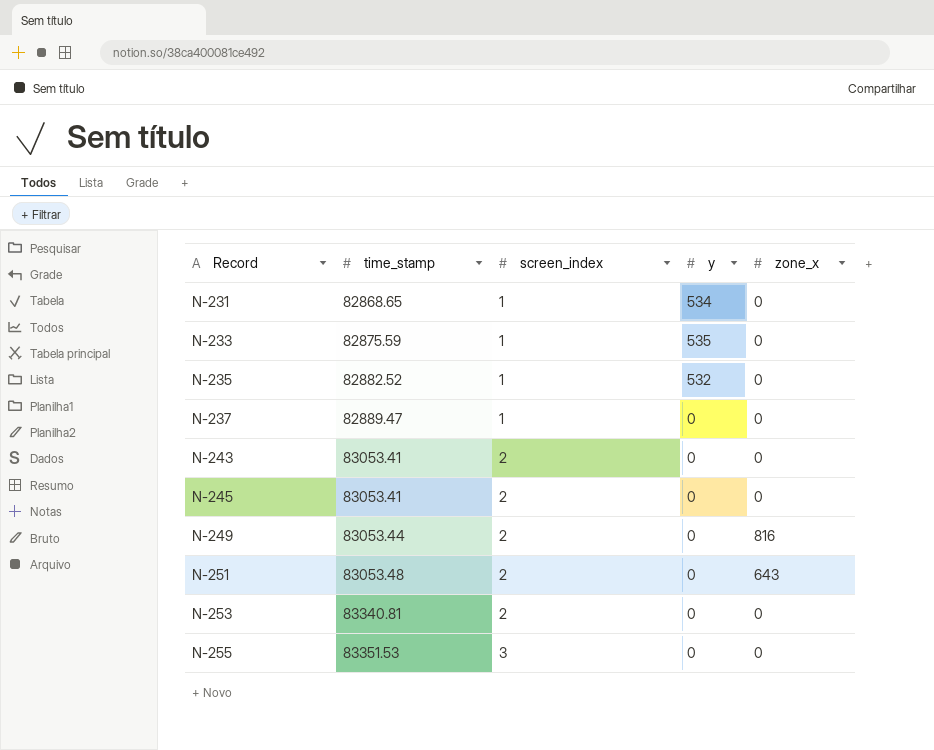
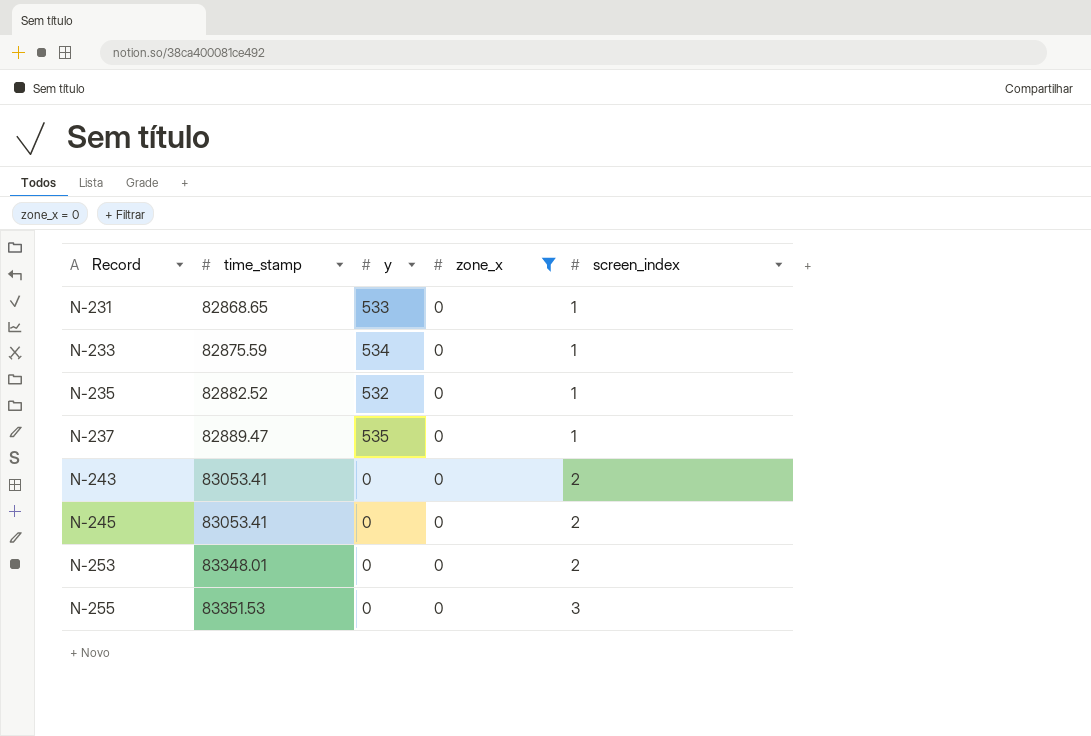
filter: none -> zone_x = 0
column screen_index | position: 3 -> 5
N-231 | y: 534 -> 533
N-233 | y: 535 -> 534
N-237 | y: 0 -> 535
N-253 | time_stamp: 83340.81 -> 83348.01

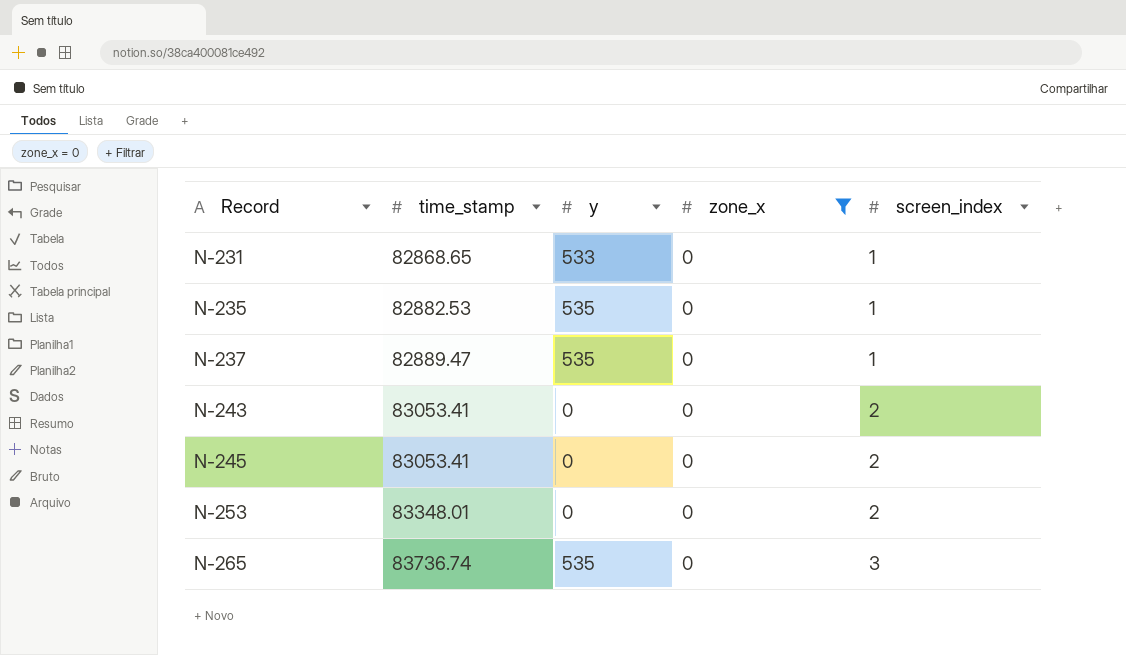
row N-233: 82875.59 | 534 | 0 | 1 -> none
row N-255: 83351.53 | 0 | 0 | 3 -> none
N-235 | time_stamp: 82882.52 -> 82882.53
N-235 | y: 532 -> 535
row N-265: none -> 83736.74 | 535 | 0 | 3

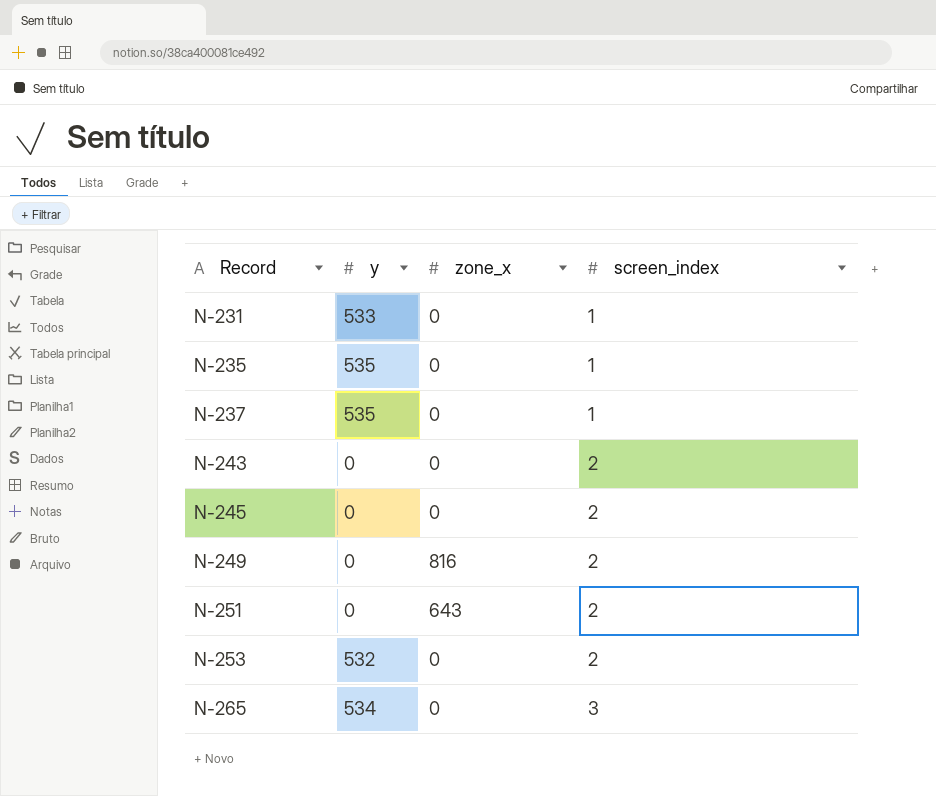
filter: zone_x = 0 -> none
column time_stamp | position: 2 -> none
N-253 | y: 0 -> 532
N-265 | y: 535 -> 534

